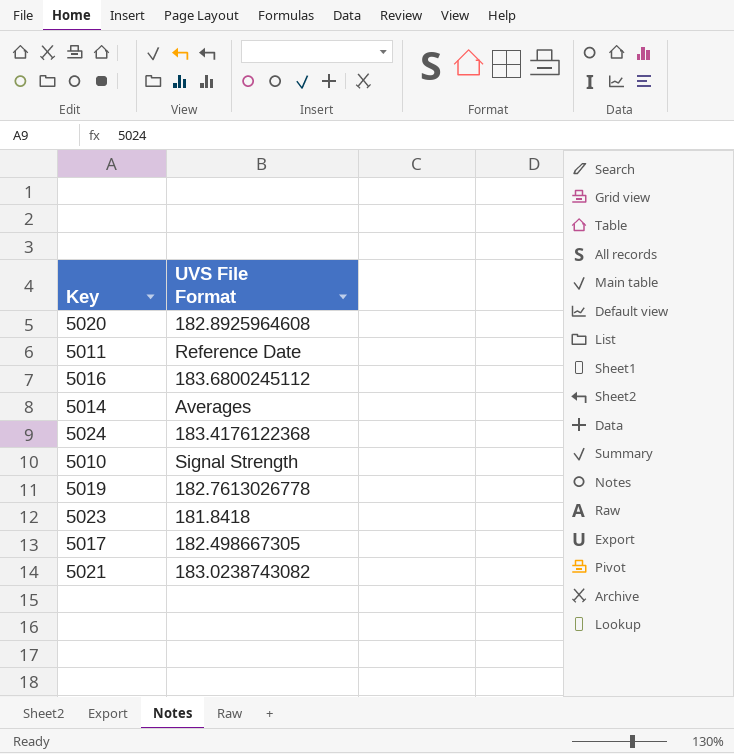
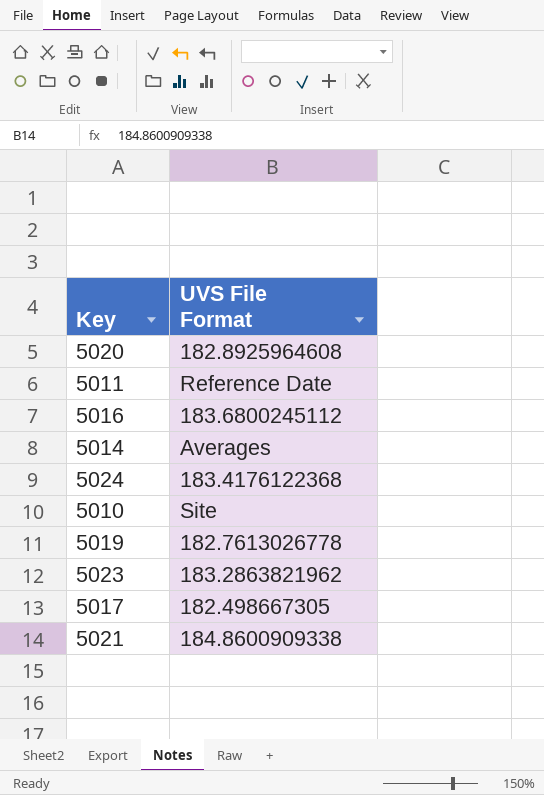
5010 | UVS File Format: Signal Strength -> Site
5023 | UVS File Format: 181.8418 -> 183.2863821962
5021 | UVS File Format: 183.0238743082 -> 184.8600909338

